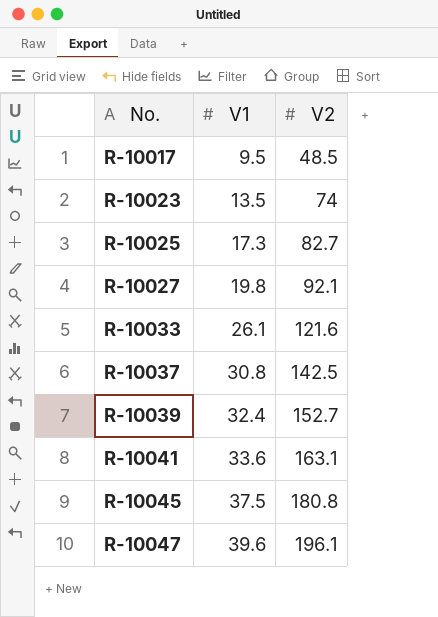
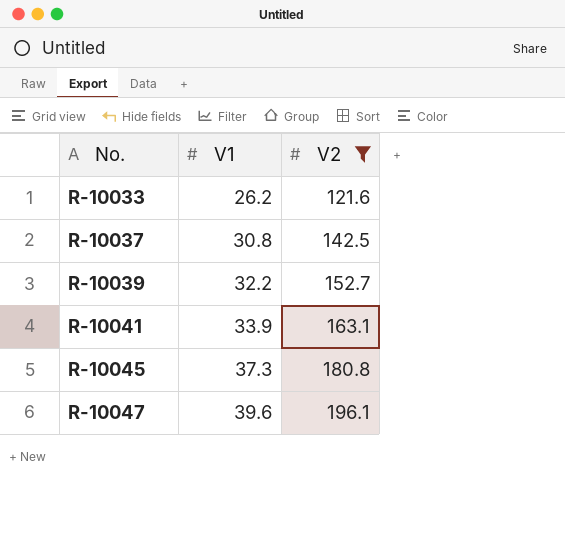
filter: none -> V2 >= 121.6
R-10033 | V1: 26.1 -> 26.2
R-10039 | V1: 32.4 -> 32.2
R-10041 | V1: 33.6 -> 33.9
R-10045 | V1: 37.5 -> 37.3

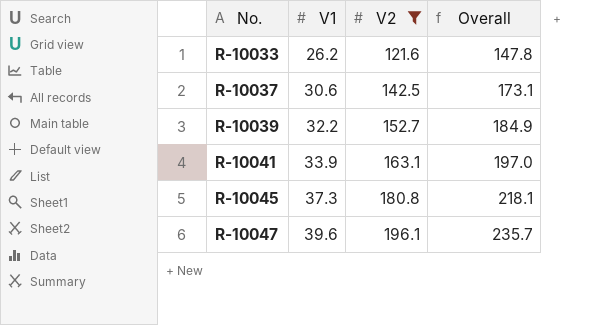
column Overall | formula: none -> [V1] + [V2]
R-10037 | V1: 30.8 -> 30.6

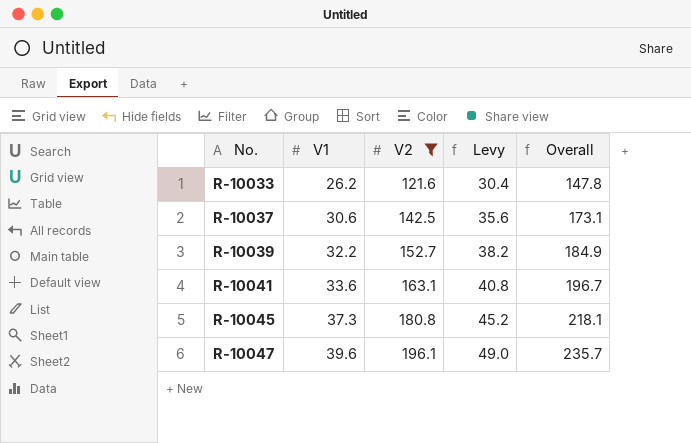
column Levy | formula: none -> [V2] * 0.25
R-10041 | V1: 33.9 -> 33.6
R-10041 | Overall: 197.0 -> 196.7

